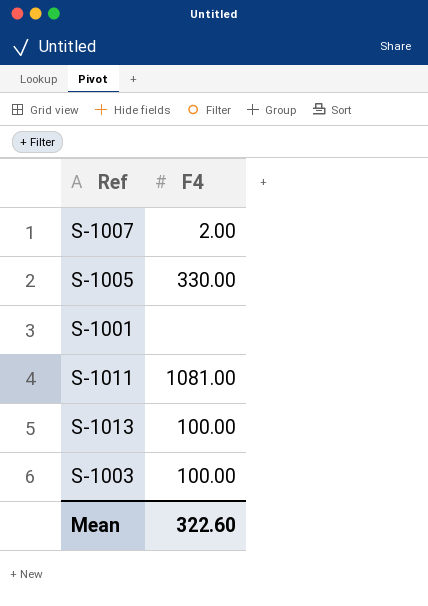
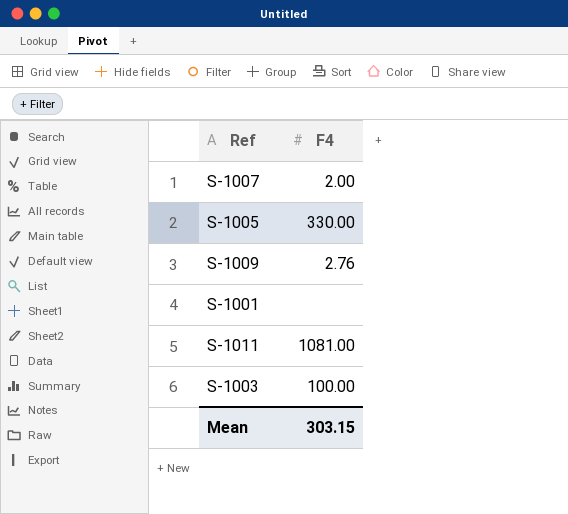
row S-1013: 100.00 -> none
row S-1009: none -> 2.76
Mean | F4: 322.60 -> 303.15

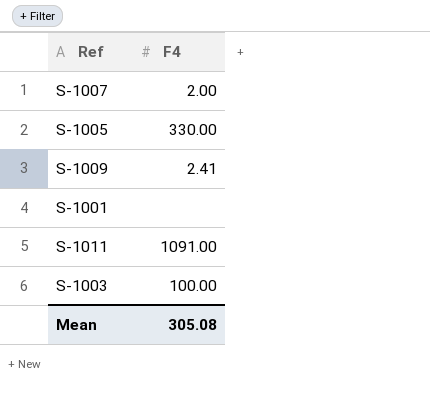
S-1009 | F4: 2.76 -> 2.41
S-1011 | F4: 1081.00 -> 1091.00
Mean | F4: 303.15 -> 305.08

